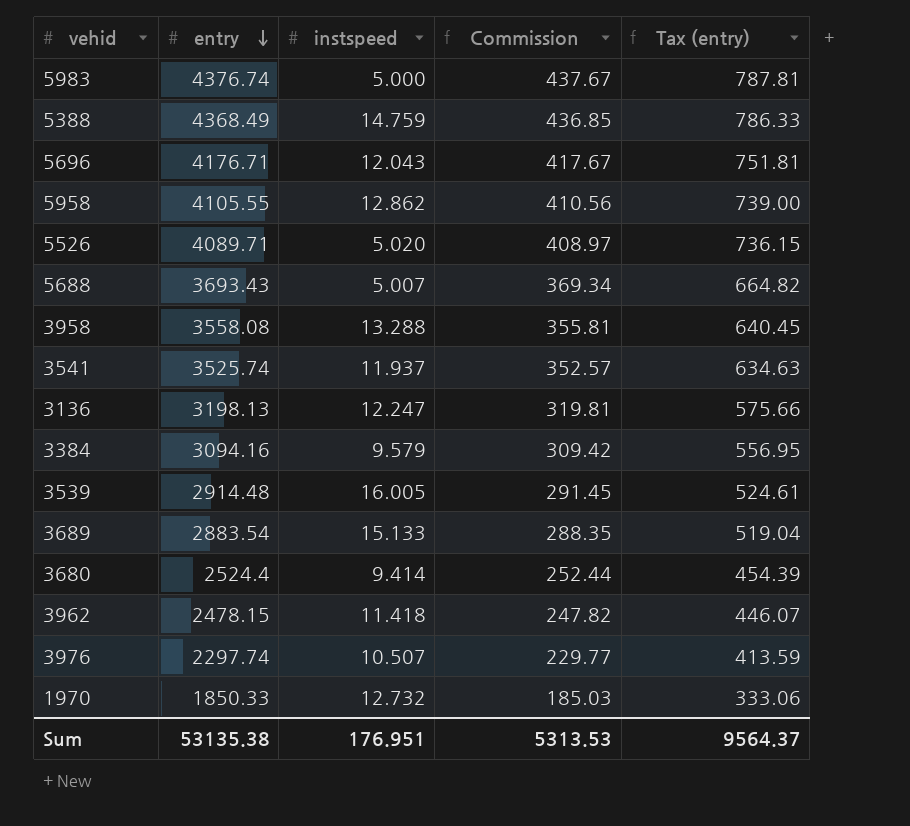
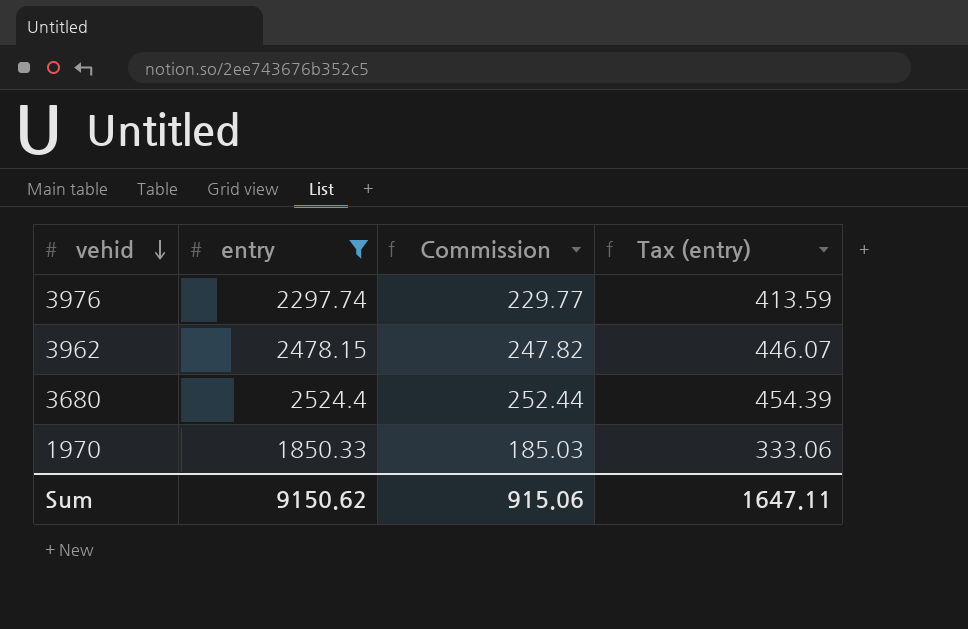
filter: none -> entry <= 2524.4
row order: entry descending -> vehid descending
column instspeed | position: 3 -> none
Sum | entry: 53135.38 -> 9150.62
Sum | Commission: 5313.53 -> 915.06
Sum | Tax (entry): 9564.37 -> 1647.11

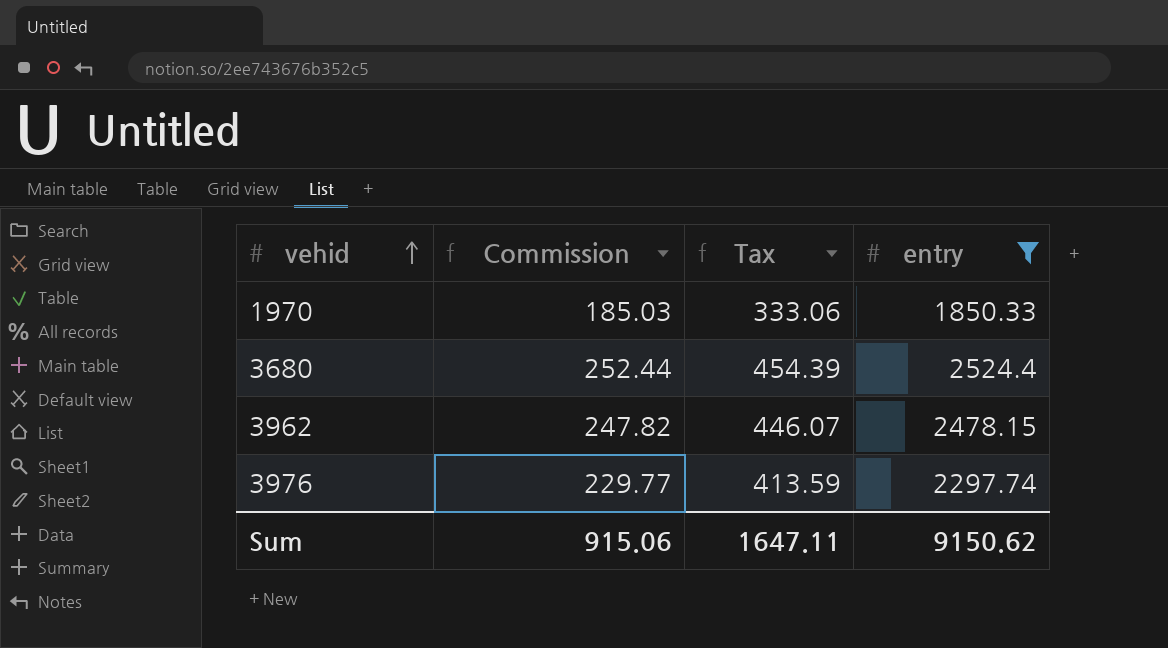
row order: vehid descending -> vehid ascending
column name: Tax (entry) -> Tax
column entry | position: 2 -> 4

